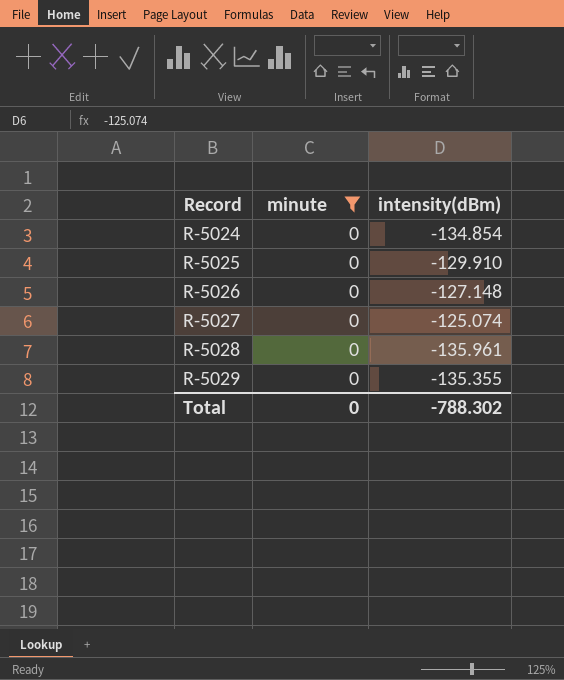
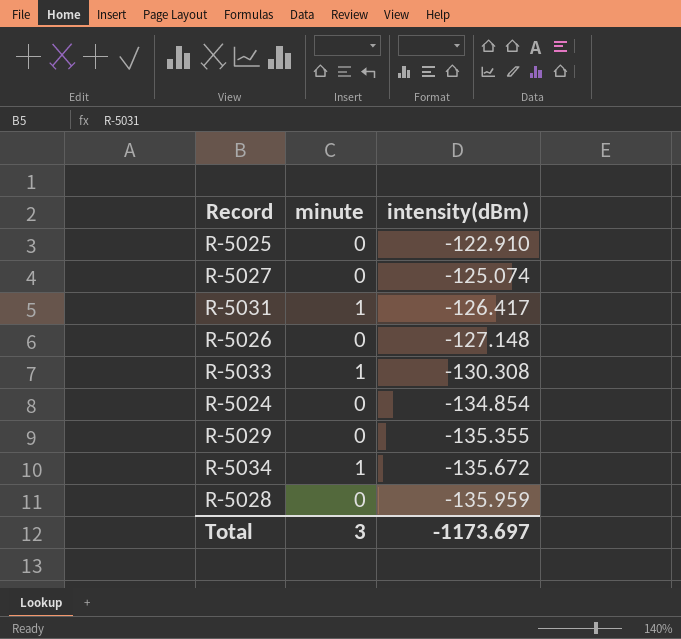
filter: minute = 0 -> none
row order: Record ascending -> intensity(dBm) descending
R-5025 | intensity(dBm): -129.910 -> -122.910
R-5028 | intensity(dBm): -135.961 -> -135.959
Total | minute: 0 -> 3
Total | intensity(dBm): -788.302 -> -1173.697

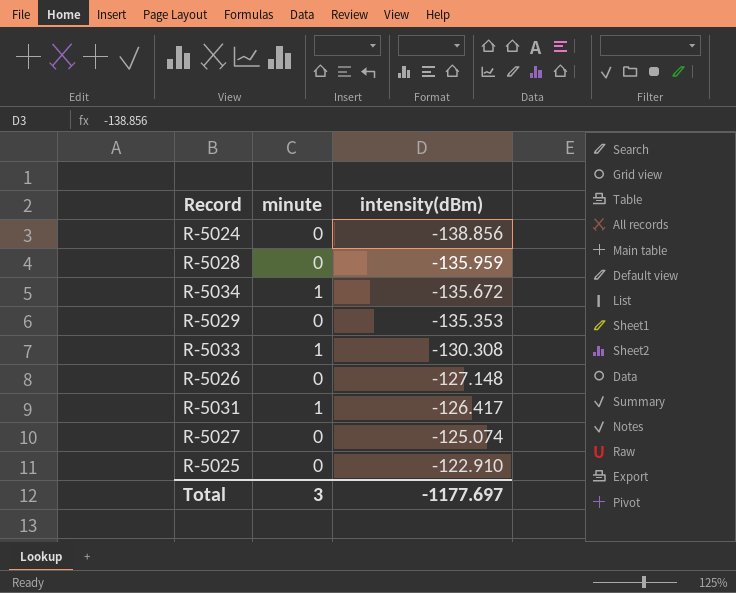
row order: intensity(dBm) descending -> intensity(dBm) ascending
R-5024 | intensity(dBm): -134.854 -> -138.856
R-5029 | intensity(dBm): -135.355 -> -135.353
Total | intensity(dBm): -1173.697 -> -1177.697

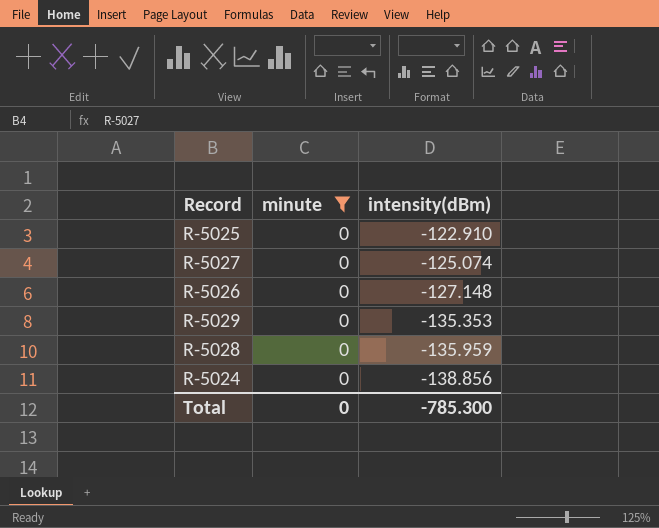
filter: none -> minute = 0
row order: intensity(dBm) ascending -> intensity(dBm) descending
Total | minute: 3 -> 0
Total | intensity(dBm): -1177.697 -> -785.300

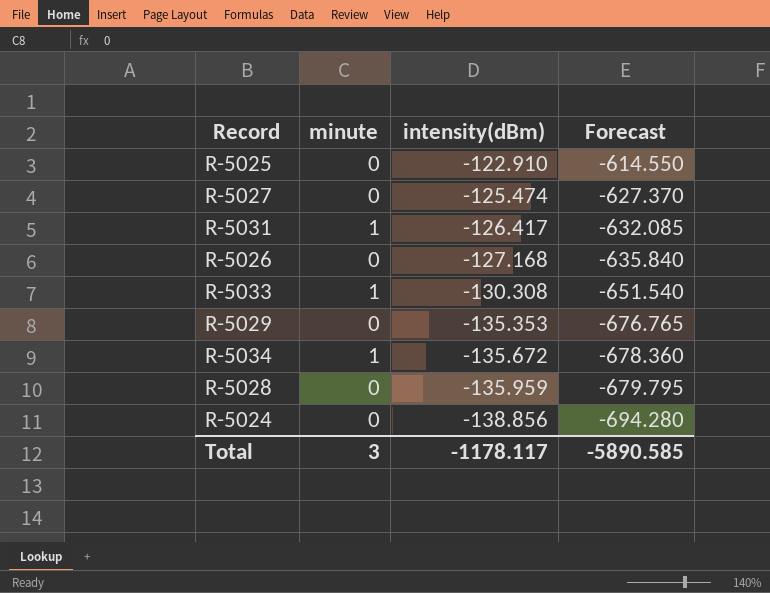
filter: minute = 0 -> none
column Forecast | formula: none -> [intensity(dBm)] * 5
R-5027 | intensity(dBm): -125.074 -> -125.474
R-5026 | intensity(dBm): -127.148 -> -127.168
Total | minute: 0 -> 3
Total | intensity(dBm): -785.300 -> -1178.117

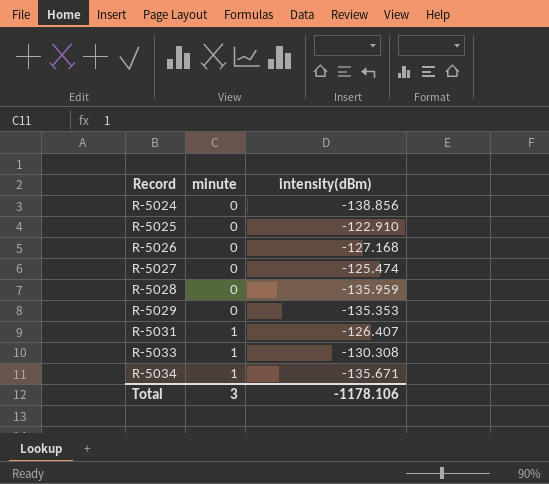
row order: intensity(dBm) descending -> Record ascending
column Forecast | formula: [intensity(dBm)] * 5 -> none
R-5031 | intensity(dBm): -126.417 -> -126.407
R-5034 | intensity(dBm): -135.672 -> -135.671
Total | intensity(dBm): -1178.117 -> -1178.106

